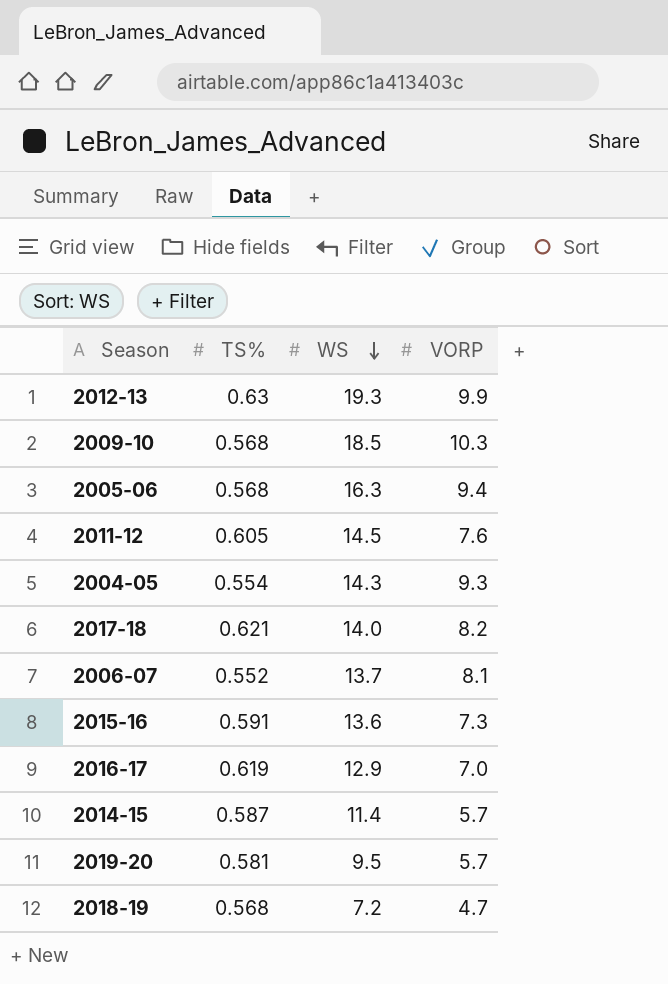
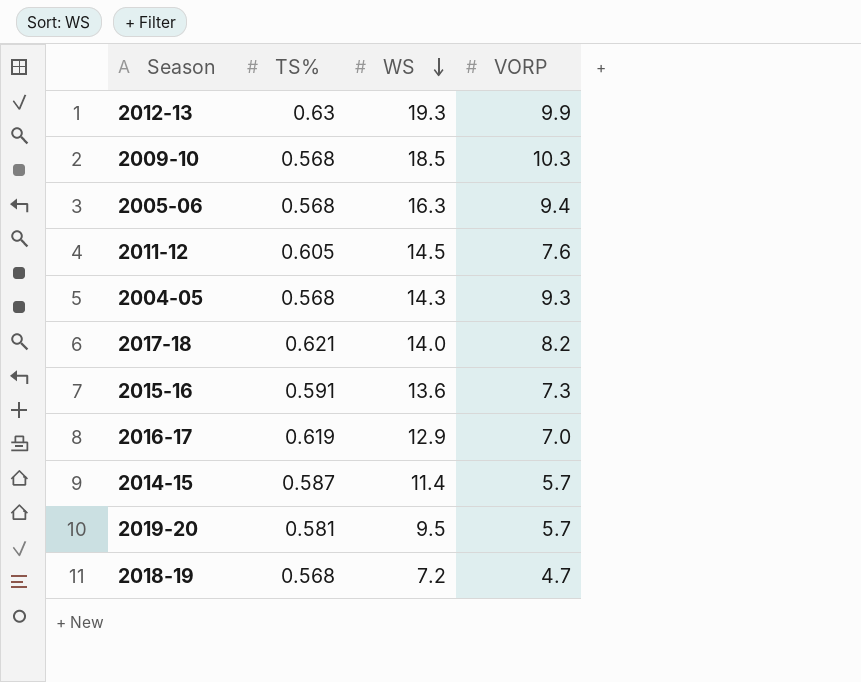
row 2006-07: 0.552 | 13.7 | 8.1 -> none
2004-05 | TS%: 0.554 -> 0.568

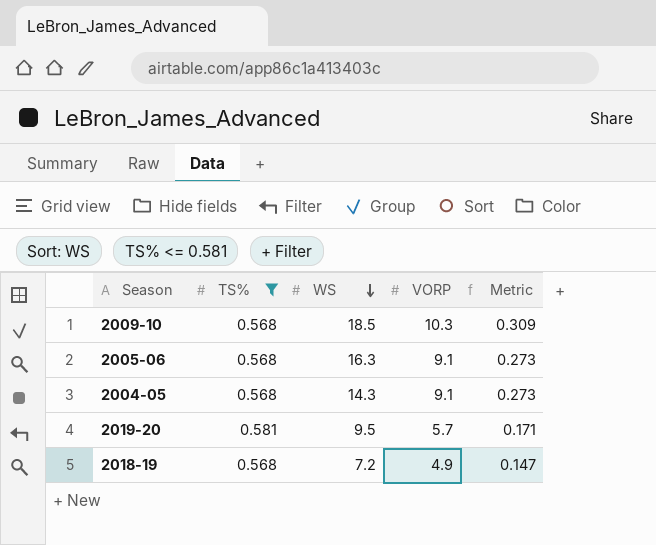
filter: none -> TS% <= 0.581
column Metric | formula: none -> [VORP] * 0.03
2005-06 | VORP: 9.4 -> 9.1
2004-05 | VORP: 9.3 -> 9.1
2018-19 | VORP: 4.7 -> 4.9

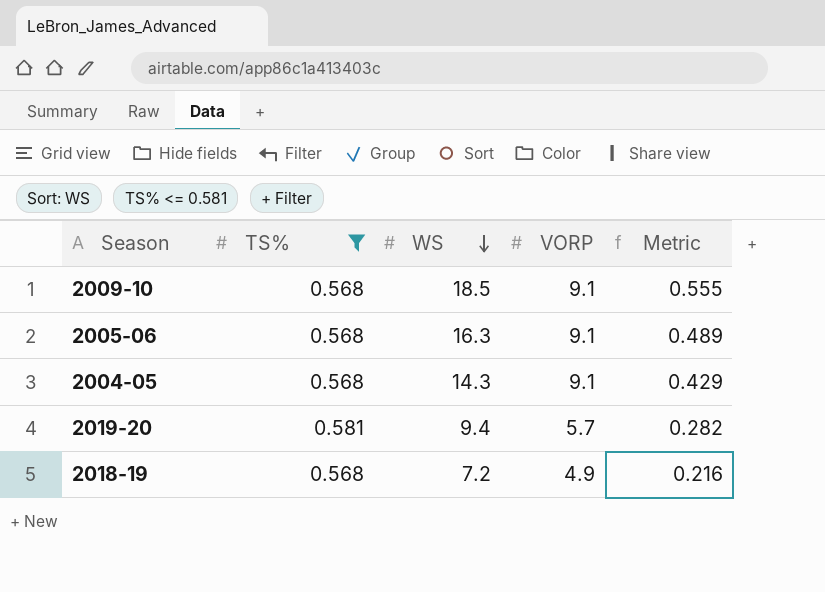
column Metric | formula: [VORP] * 0.03 -> [WS] * 0.03
2009-10 | VORP: 10.3 -> 9.1
2019-20 | WS: 9.5 -> 9.4

